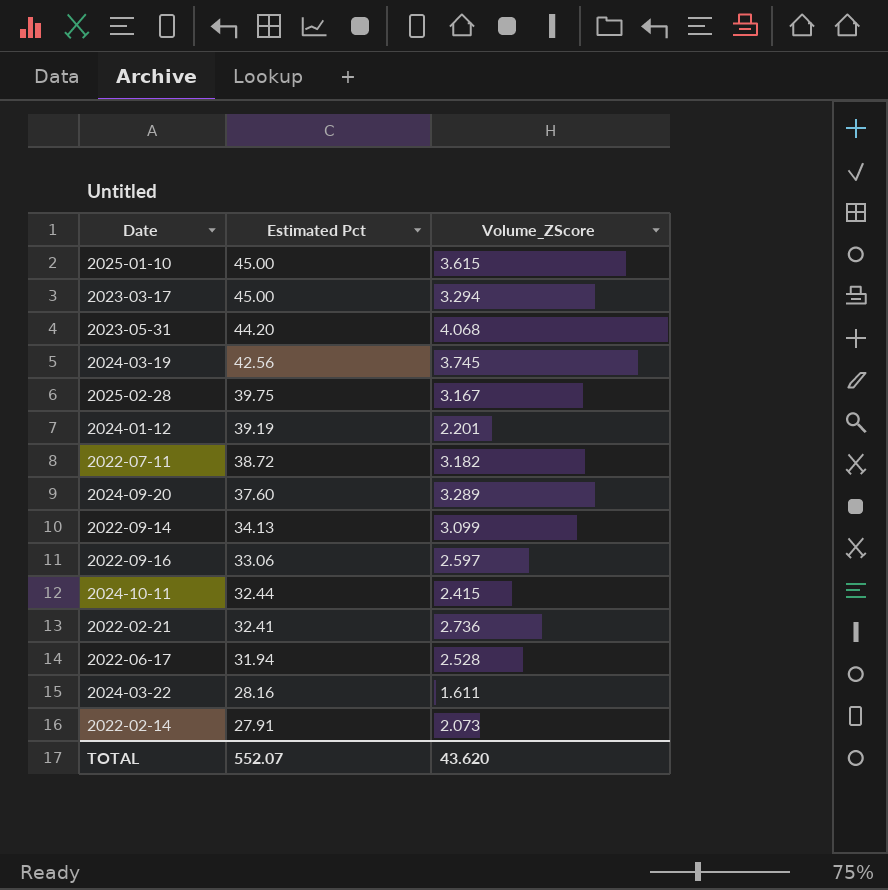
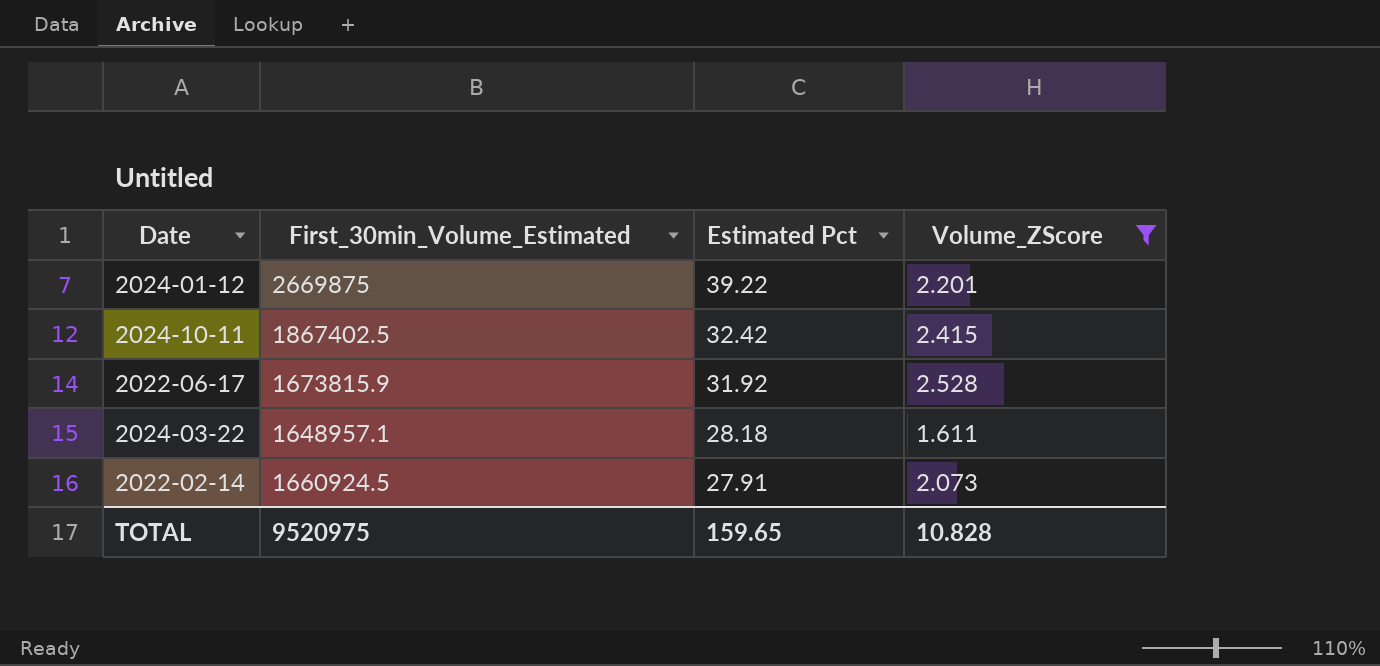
filter: none -> Volume_ZScore <= 2.528
column First_30min_Volume_Estimated | position: none -> 2
2024-01-12 | Estimated Pct: 39.19 -> 39.22
2024-10-11 | Estimated Pct: 32.44 -> 32.42
2022-06-17 | Estimated Pct: 31.94 -> 31.92
2024-03-22 | Estimated Pct: 28.16 -> 28.18
TOTAL | Estimated Pct: 552.07 -> 159.65
TOTAL | Volume_ZScore: 43.620 -> 10.828

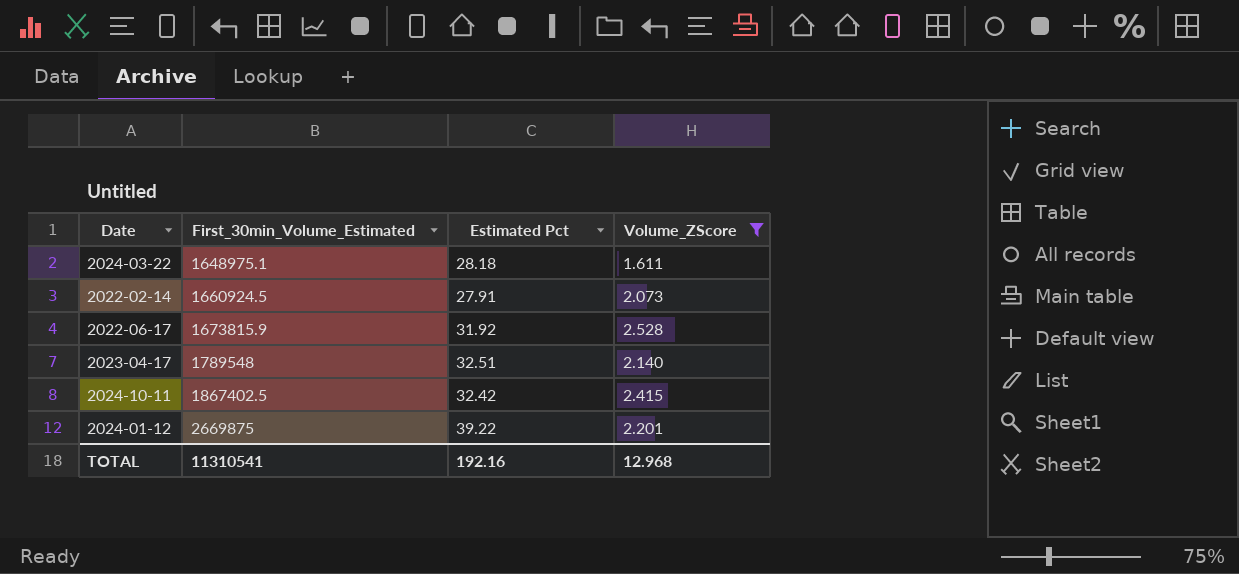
row order: Estimated Pct descending -> First_30min_Volume_Estimated ascending
2024-03-22 | First_30min_Volume_Estimated: 1648957.1 -> 1648975.1
row 2023-04-17: none -> 1789548 | 32.51 | 2.140
TOTAL | First_30min_Volume_Estimated: 9520975 -> 11310541
TOTAL | Estimated Pct: 159.65 -> 192.16
TOTAL | Volume_ZScore: 10.828 -> 12.968

